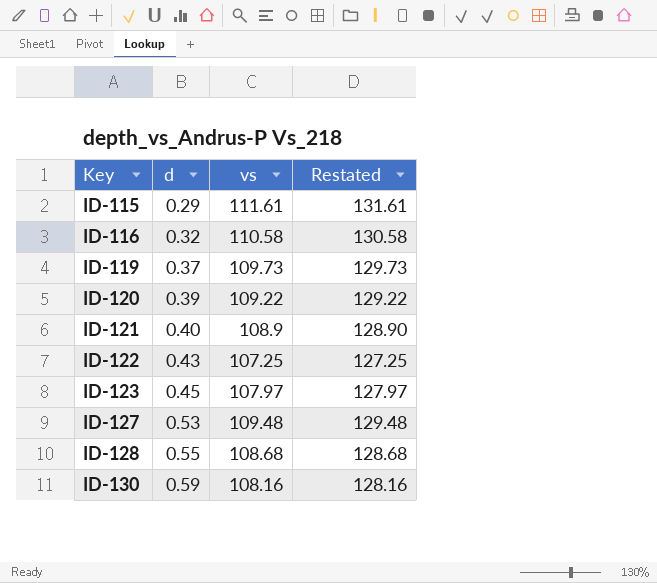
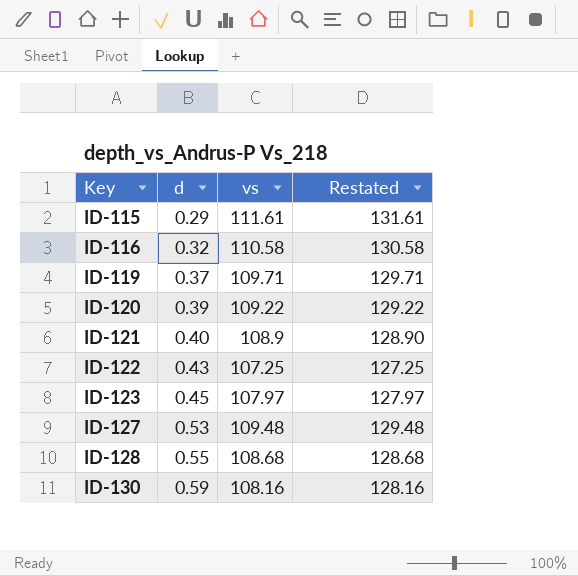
ID-119 | vs: 109.73 -> 109.71
ID-119 | Restated: 129.73 -> 129.71

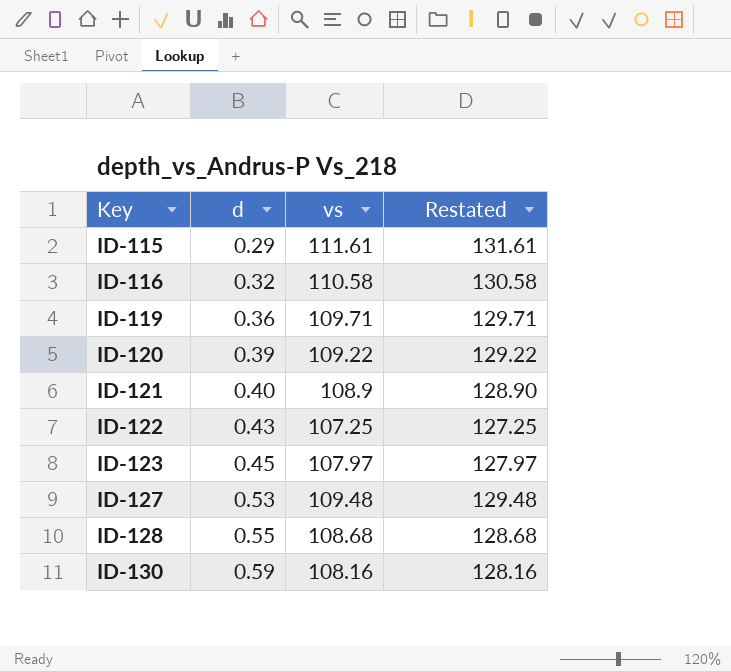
ID-119 | d: 0.37 -> 0.36

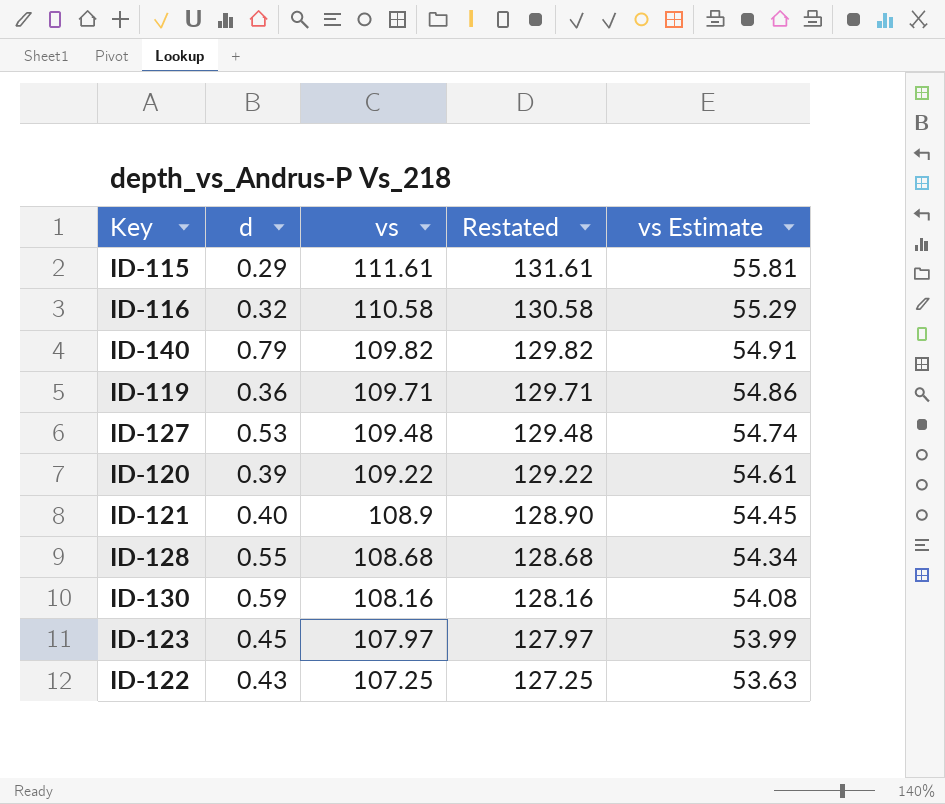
row order: Key ascending -> vs descending
column vs Estimate | formula: none -> [vs] * 0.5
row ID-140: none -> 0.79 | 109.82 | 129.82 | 54.91

